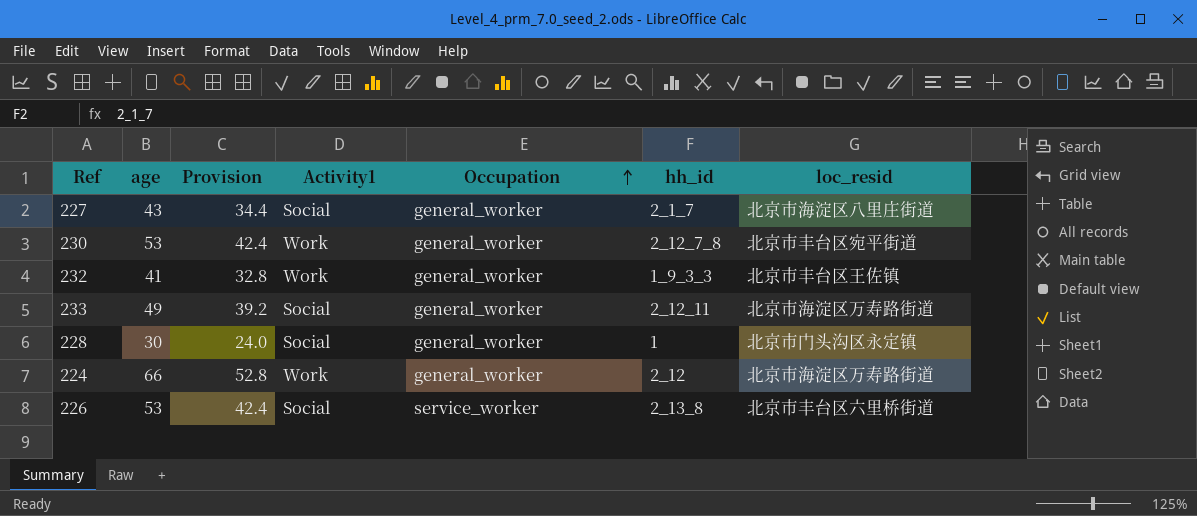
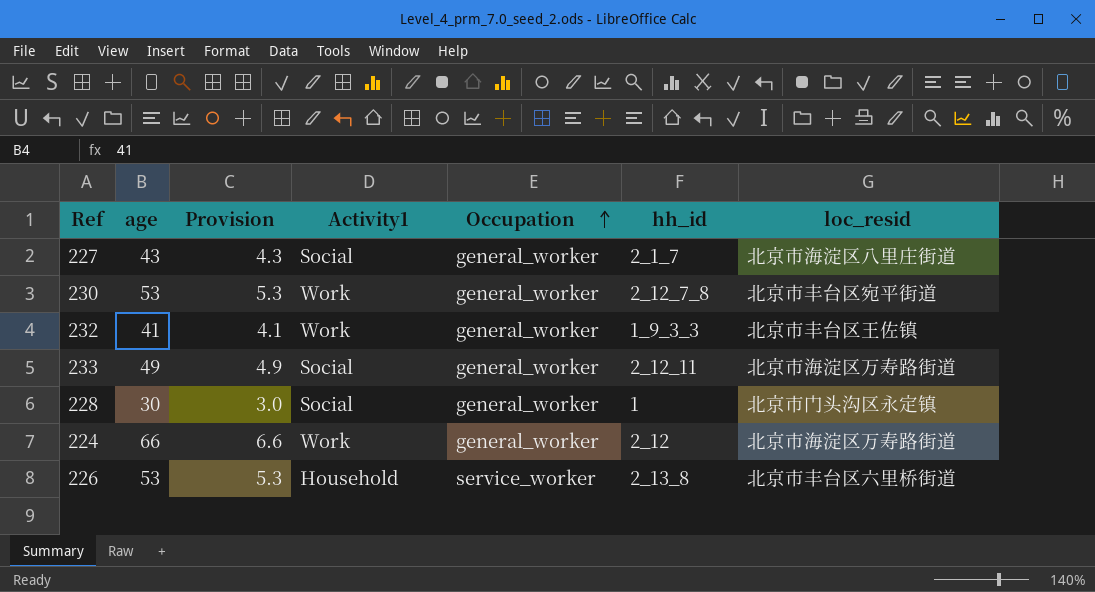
column Provision | formula: [age] * 0.8 -> [age] * 0.1
226 | Activity1: Social -> Household

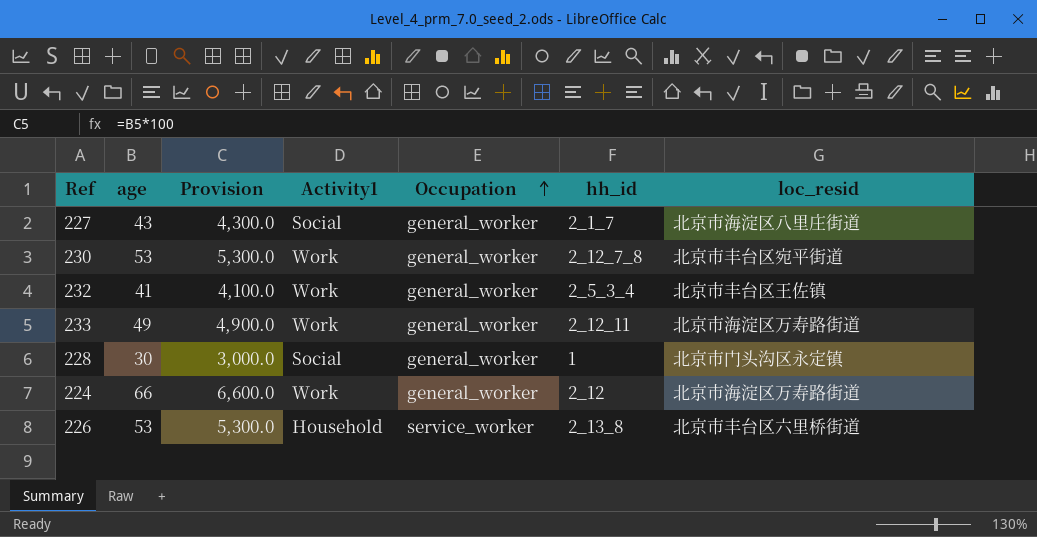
column Provision | formula: [age] * 0.1 -> [age] * 100
232 | hh_id: 1_9_3_3 -> 2_5_3_4
233 | Activity1: Social -> Work

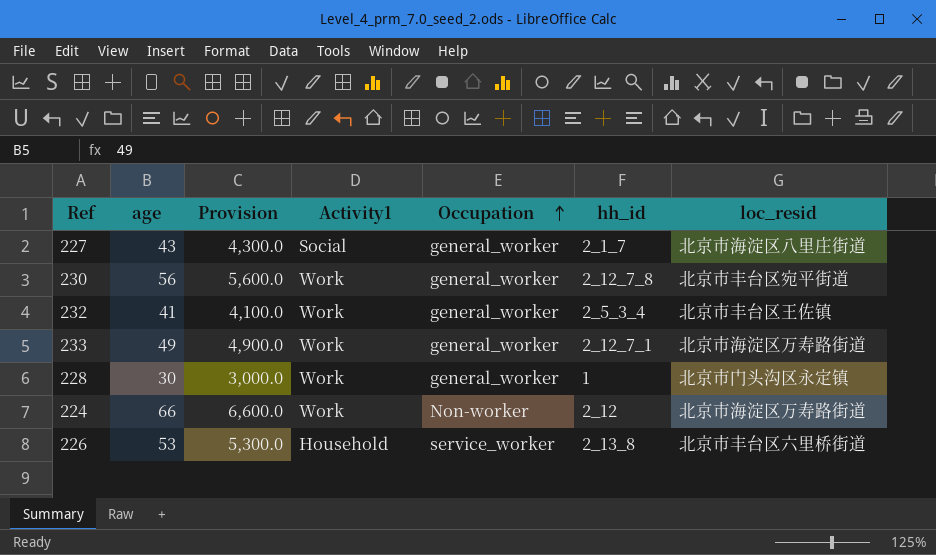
230 | age: 53 -> 56
230 | Provision: 5,300.0 -> 5,600.0
233 | hh_id: 2_12_11 -> 2_12_7_1
228 | Activity1: Social -> Work
224 | Occupation: general_worker -> Non-worker

